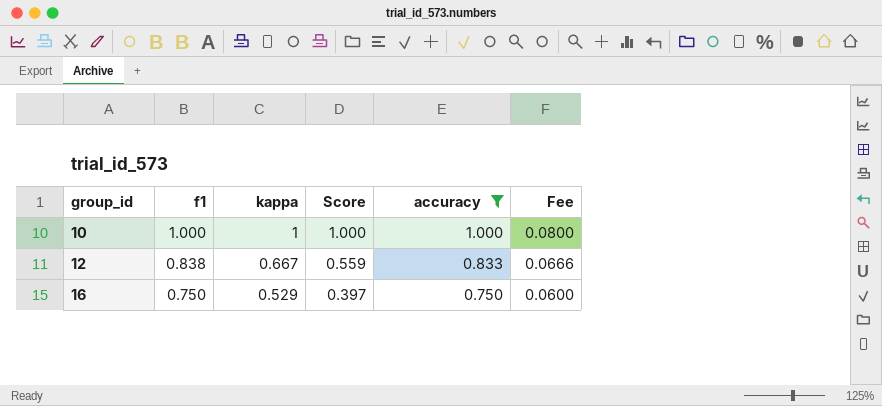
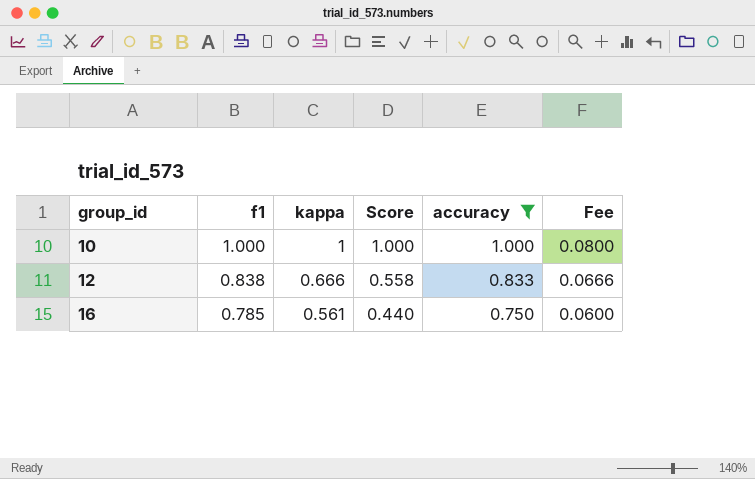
12 | kappa: 0.667 -> 0.666
12 | Score: 0.559 -> 0.558
16 | f1: 0.750 -> 0.785
16 | kappa: 0.529 -> 0.561
16 | Score: 0.397 -> 0.440

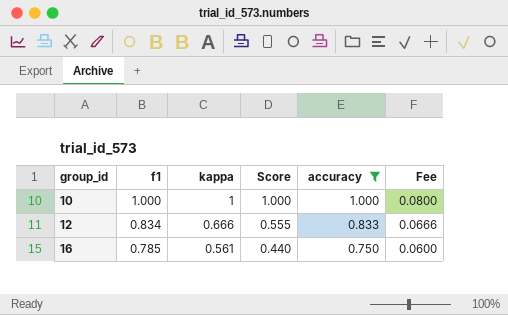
12 | f1: 0.838 -> 0.834
12 | Score: 0.558 -> 0.555

